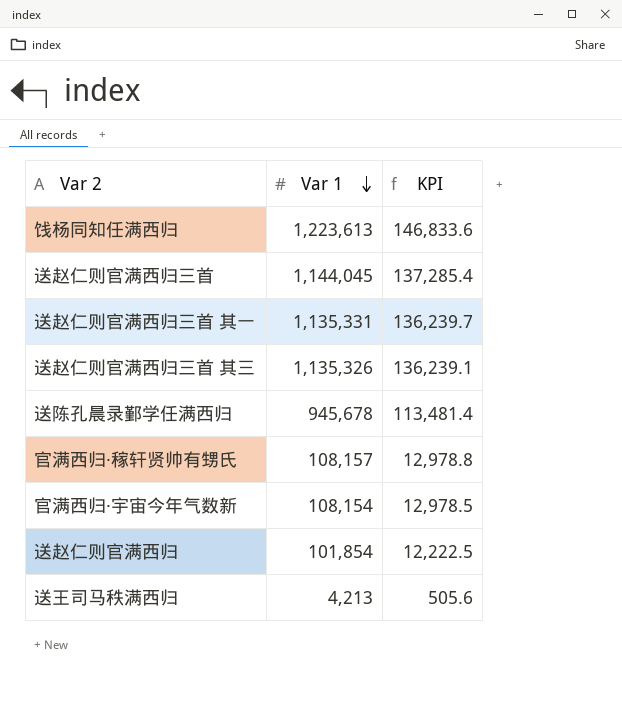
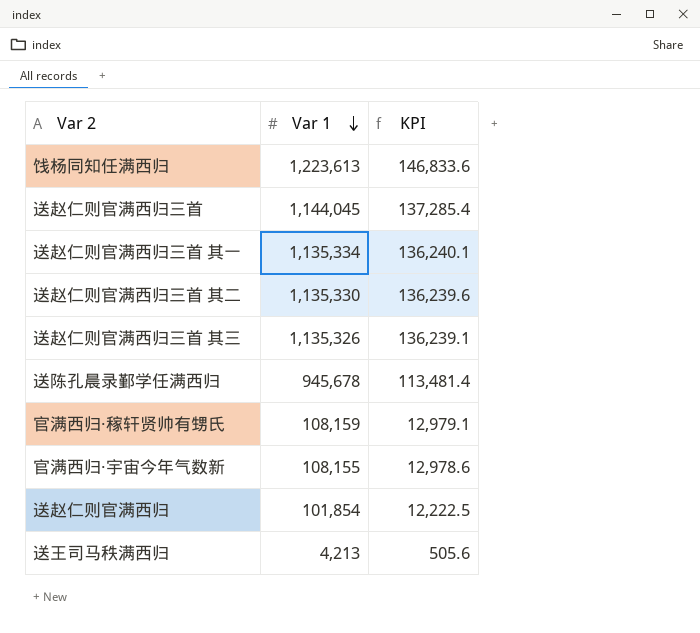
送赵仁则官满西归三首 其一 | Var 1: 1,135,331 -> 1,135,334
送赵仁则官满西归三首 其一 | KPI: 136,239.7 -> 136,240.1
row 送赵仁则官满西归三首 其二: none -> 1,135,330 | 136,239.6
官满西归·稼轩贤帅有甥氏 | Var 1: 108,157 -> 108,159
官满西归·稼轩贤帅有甥氏 | KPI: 12,978.8 -> 12,979.1
官满西归·宇宙今年气数新 | Var 1: 108,154 -> 108,155
官满西归·宇宙今年气数新 | KPI: 12,978.5 -> 12,978.6

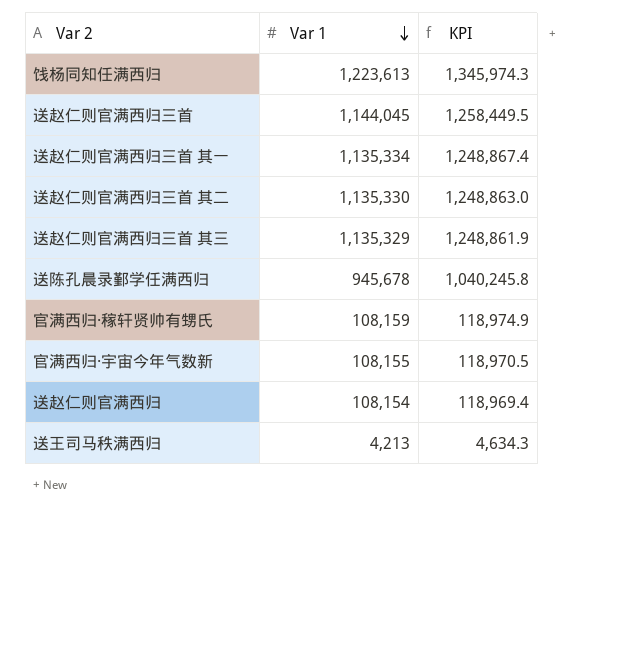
column KPI | formula: [Var 1] * 0.12 -> [Var 1] * 1.1
送赵仁则官满西归三首 其三 | Var 1: 1,135,326 -> 1,135,329
送赵仁则官满西归 | Var 1: 101,854 -> 108,154

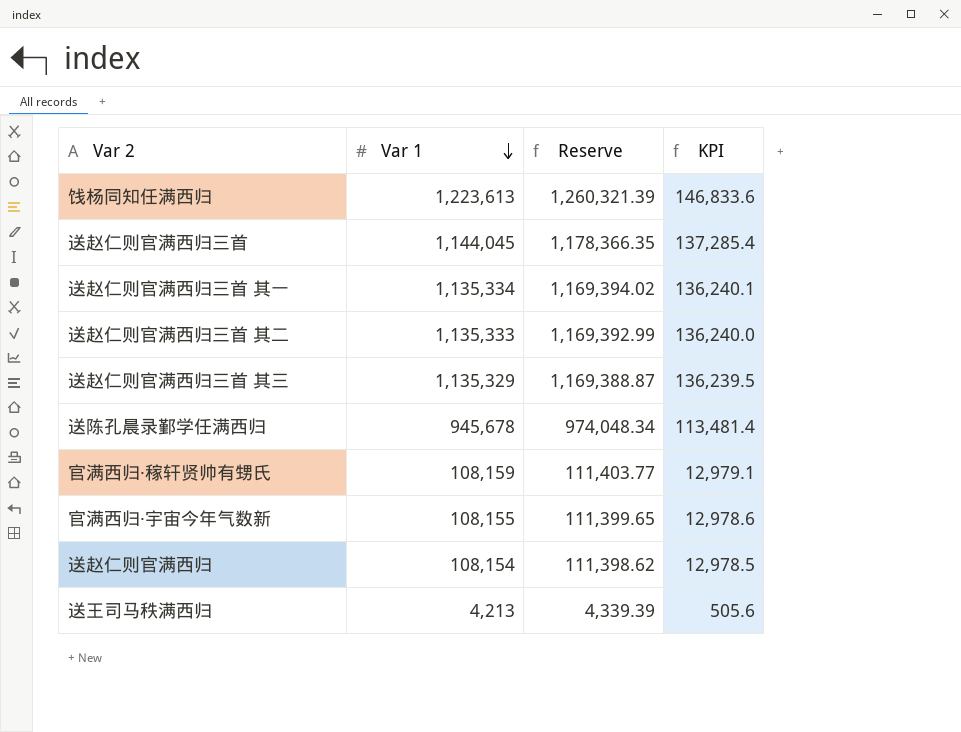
column Reserve | formula: none -> [Var 1] * 1.03
column KPI | formula: [Var 1] * 1.1 -> [Var 1] * 0.12
送赵仁则官满西归三首 其二 | Var 1: 1,135,330 -> 1,135,333

